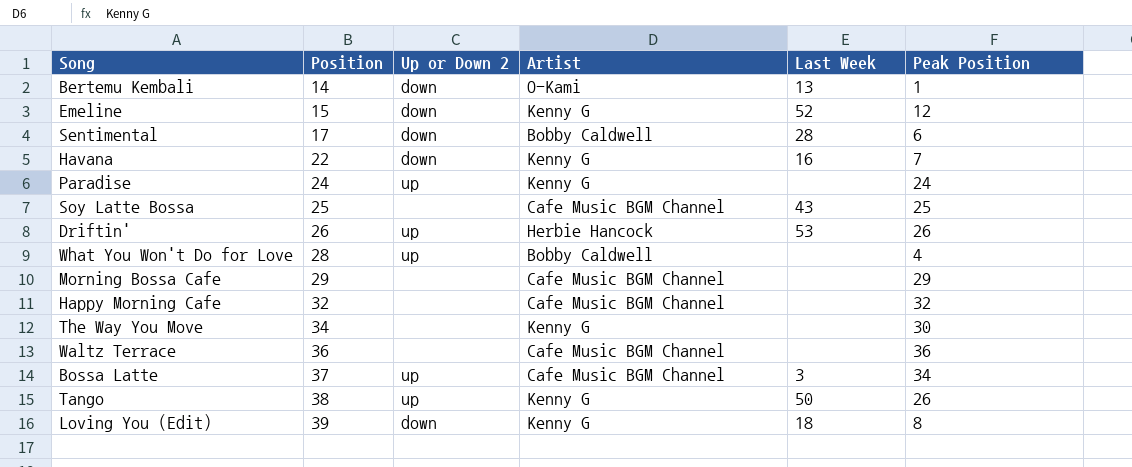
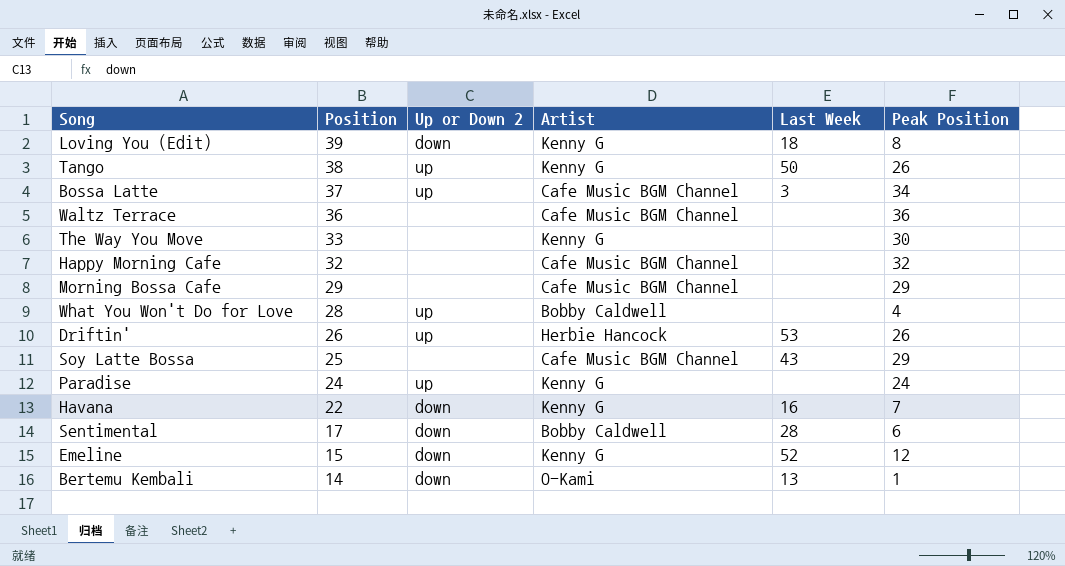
row order: Position ascending -> Position descending
The Way You Move | Position: 34 -> 33
Soy Latte Bossa | Peak Position: 25 -> 29

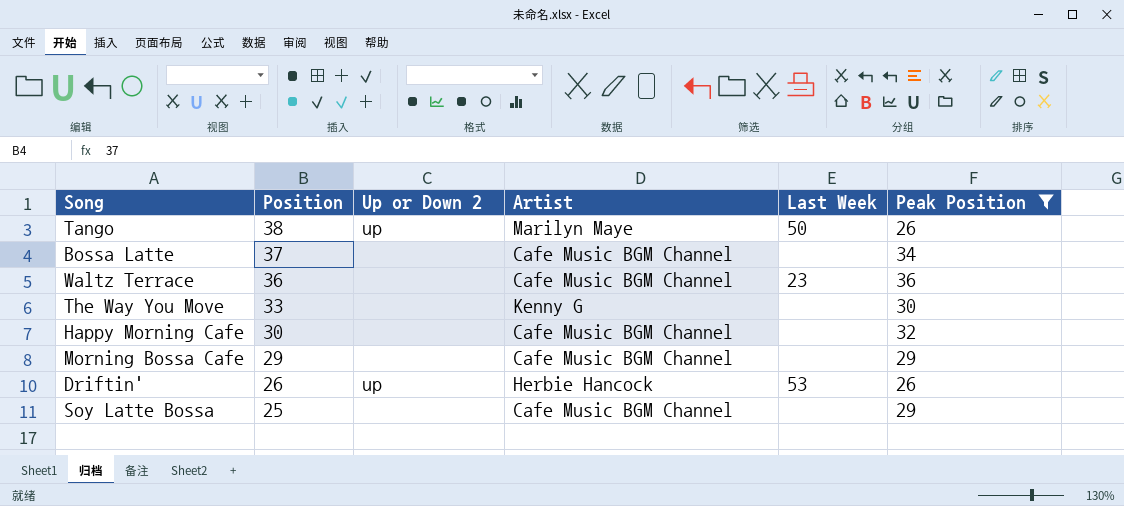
filter: none -> Peak Position >= 26
Tango | Artist: Kenny G -> Marilyn Maye
Bossa Latte | Up or Down 2: up -> none
Bossa Latte | Last Week: 3 -> none
Waltz Terrace | Last Week: none -> 23
Happy Morning Cafe | Position: 32 -> 30
Soy Latte Bossa | Last Week: 43 -> none

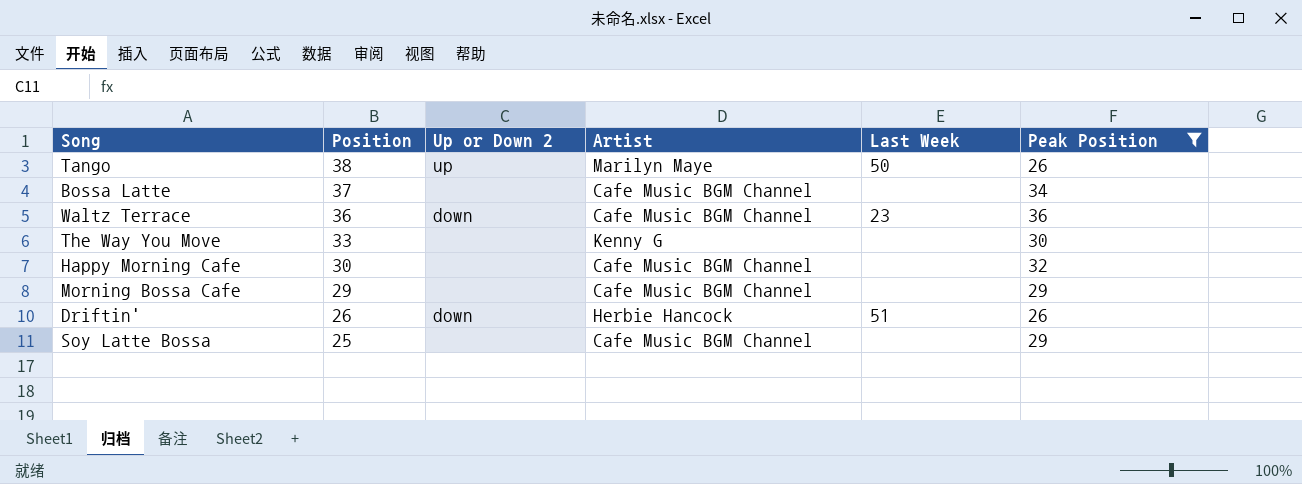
Waltz Terrace | Up or Down 2: none -> down
Driftin' | Up or Down 2: up -> down
Driftin' | Last Week: 53 -> 51

